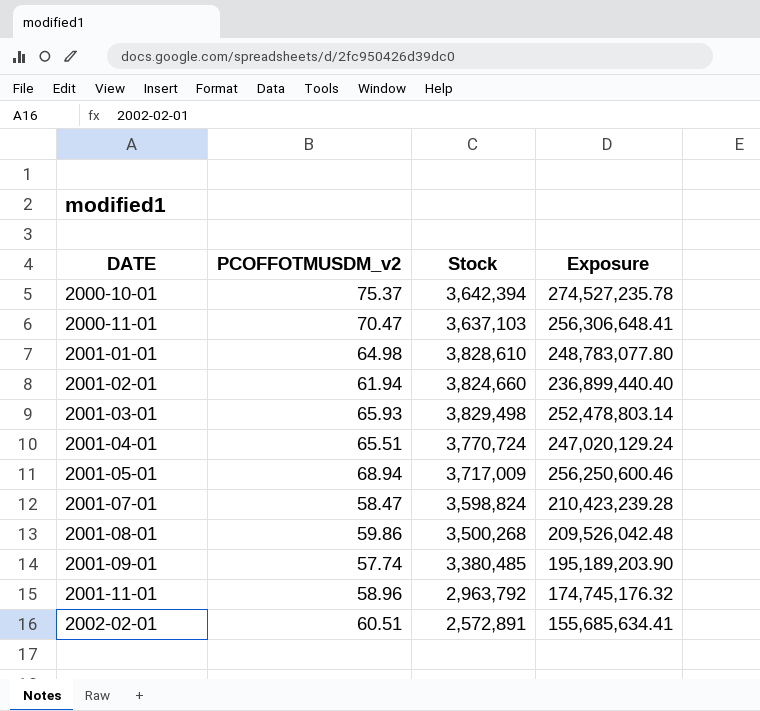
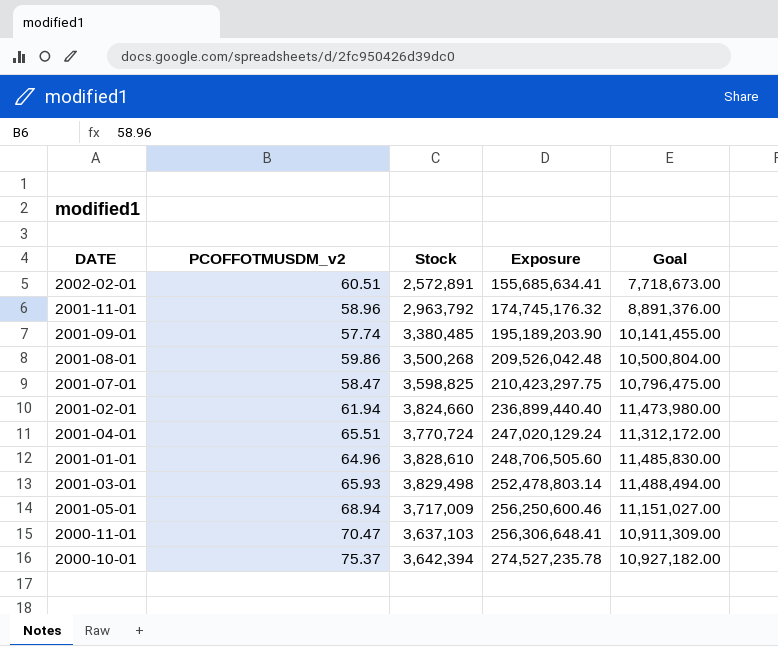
row order: DATE ascending -> Exposure ascending
column Goal | formula: none -> [Stock] * 3
2001-07-01 | Stock: 3,598,824 -> 3,598,825
2001-07-01 | Exposure: 210,423,239.28 -> 210,423,297.75
2001-01-01 | PCOFFOTMUSDM_v2: 64.98 -> 64.96
2001-01-01 | Exposure: 248,783,077.80 -> 248,706,505.60

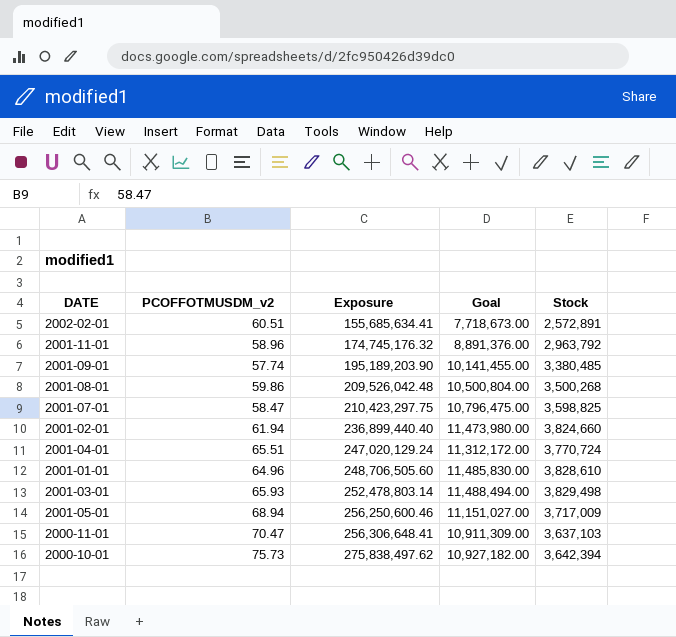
column Stock | position: 3 -> 5
2000-10-01 | PCOFFOTMUSDM_v2: 75.37 -> 75.73
2000-10-01 | Exposure: 274,527,235.78 -> 275,838,497.62

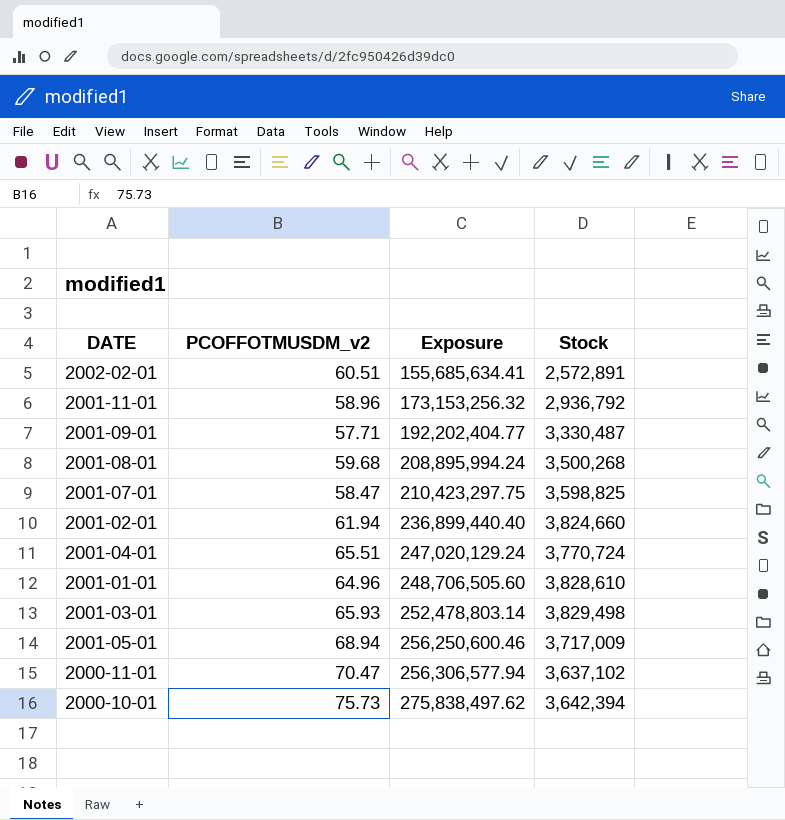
column Goal | formula: [Stock] * 3 -> none
2001-11-01 | Exposure: 174,745,176.32 -> 173,153,256.32
2001-11-01 | Stock: 2,963,792 -> 2,936,792
2001-09-01 | PCOFFOTMUSDM_v2: 57.74 -> 57.71
2001-09-01 | Exposure: 195,189,203.90 -> 192,202,404.77
2001-09-01 | Stock: 3,380,485 -> 3,330,487
2001-08-01 | PCOFFOTMUSDM_v2: 59.86 -> 59.68
2001-08-01 | Exposure: 209,526,042.48 -> 208,895,994.24
2000-11-01 | Exposure: 256,306,648.41 -> 256,306,577.94
2000-11-01 | Stock: 3,637,103 -> 3,637,102

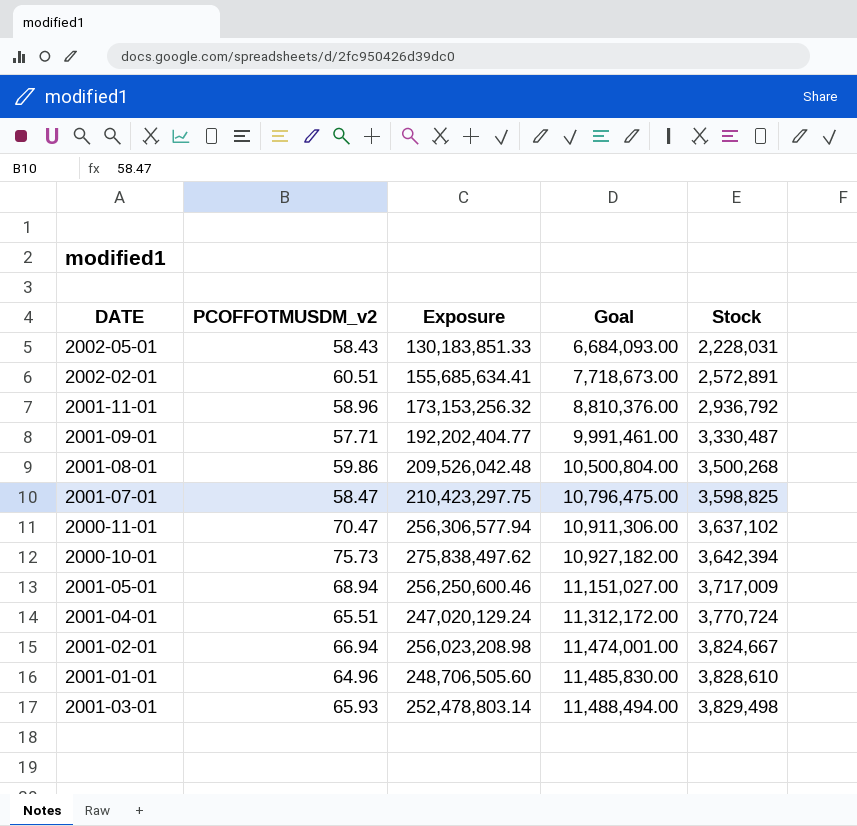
row order: Exposure ascending -> Goal ascending
column Goal | formula: none -> [Stock] * 3
row 2002-05-01: none -> 58.43 | 130,183,851.33 | 6,684,093.00 | 2,228,031
2001-08-01 | PCOFFOTMUSDM_v2: 59.68 -> 59.86
2001-08-01 | Exposure: 208,895,994.24 -> 209,526,042.48
2001-02-01 | PCOFFOTMUSDM_v2: 61.94 -> 66.94
2001-02-01 | Exposure: 236,899,440.40 -> 256,023,208.98
2001-02-01 | Stock: 3,824,660 -> 3,824,667

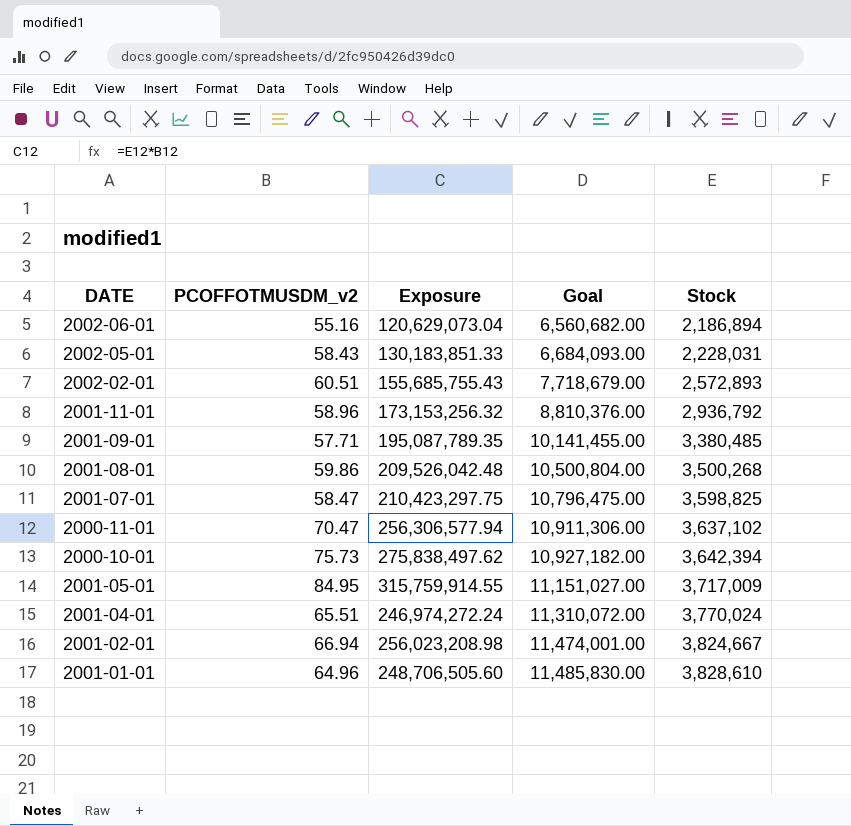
row 2001-03-01: 65.93 | 252,478,803.14 | 11,488,494.00 | 3,829,498 -> none
row 2002-06-01: none -> 55.16 | 120,629,073.04 | 6,560,682.00 | 2,186,894
2002-02-01 | Exposure: 155,685,634.41 -> 155,685,755.43
2002-02-01 | Goal: 7,718,673.00 -> 7,718,679.00
2002-02-01 | Stock: 2,572,891 -> 2,572,893
2001-09-01 | Exposure: 192,202,404.77 -> 195,087,789.35
2001-09-01 | Goal: 9,991,461.00 -> 10,141,455.00
2001-09-01 | Stock: 3,330,487 -> 3,380,485
2001-05-01 | PCOFFOTMUSDM_v2: 68.94 -> 84.95
2001-05-01 | Exposure: 256,250,600.46 -> 315,759,914.55
2001-04-01 | Exposure: 247,020,129.24 -> 246,974,272.24
2001-04-01 | Goal: 11,312,172.00 -> 11,310,072.00
2001-04-01 | Stock: 3,770,724 -> 3,770,024

